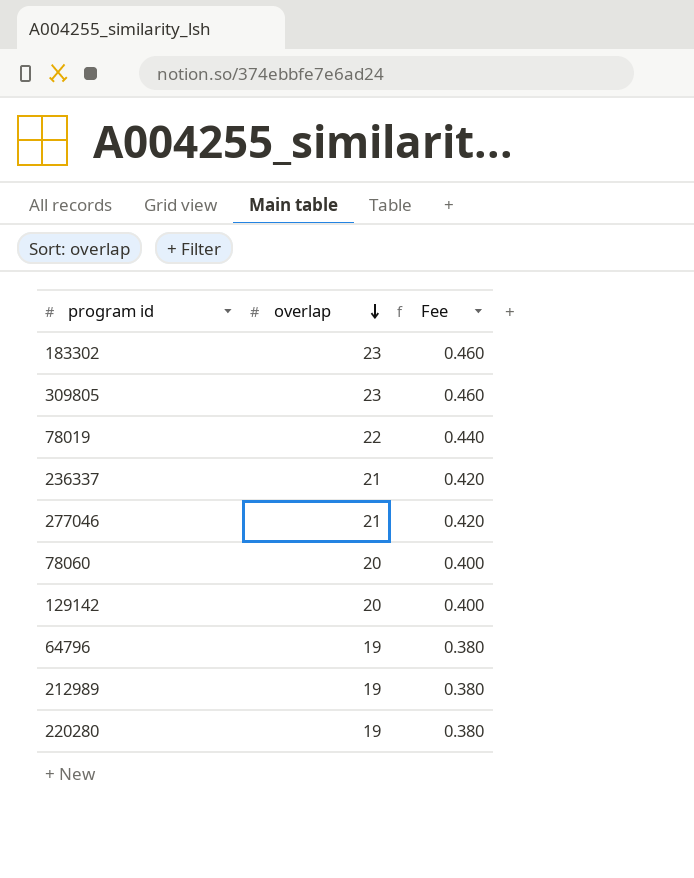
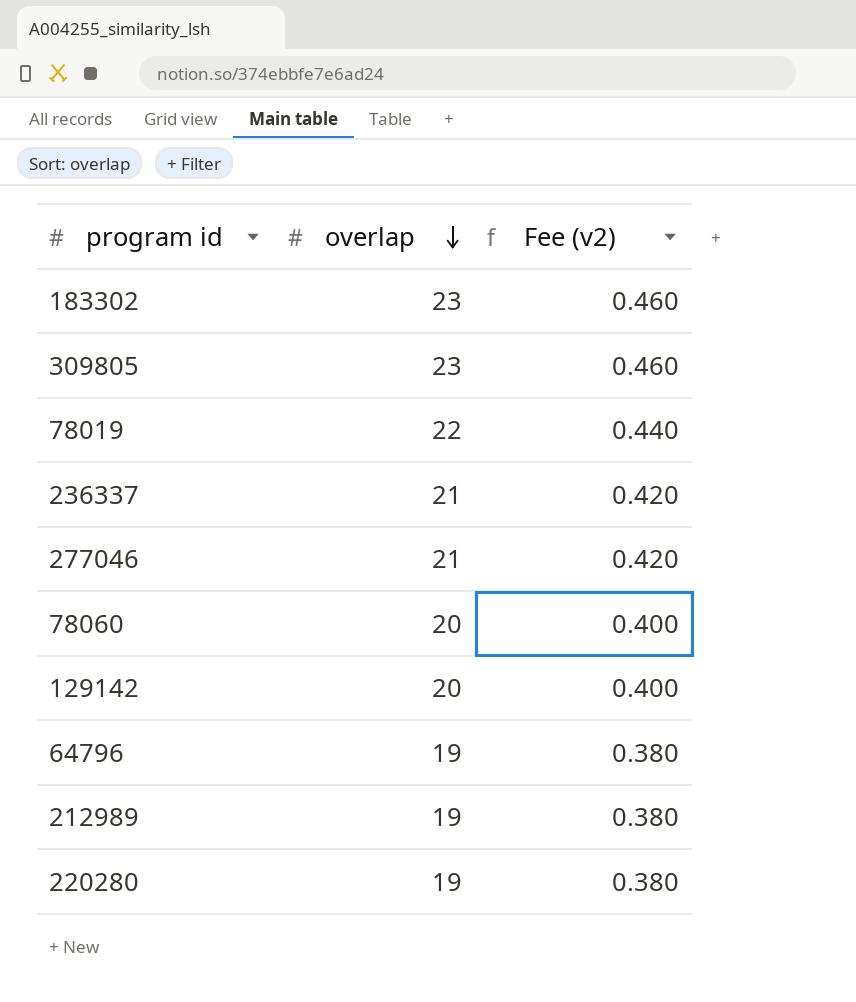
column name: Fee -> Fee (v2)

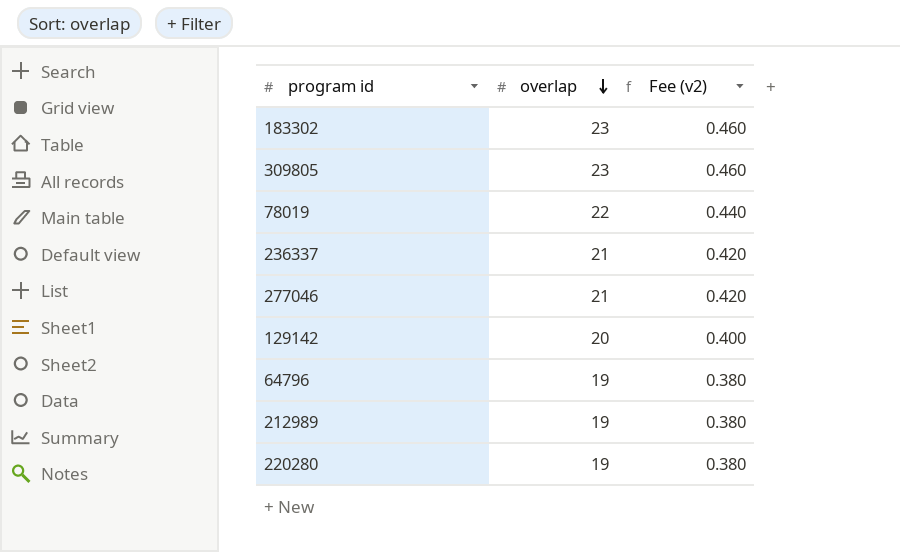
row 78060: 20 | 0.400 -> none

